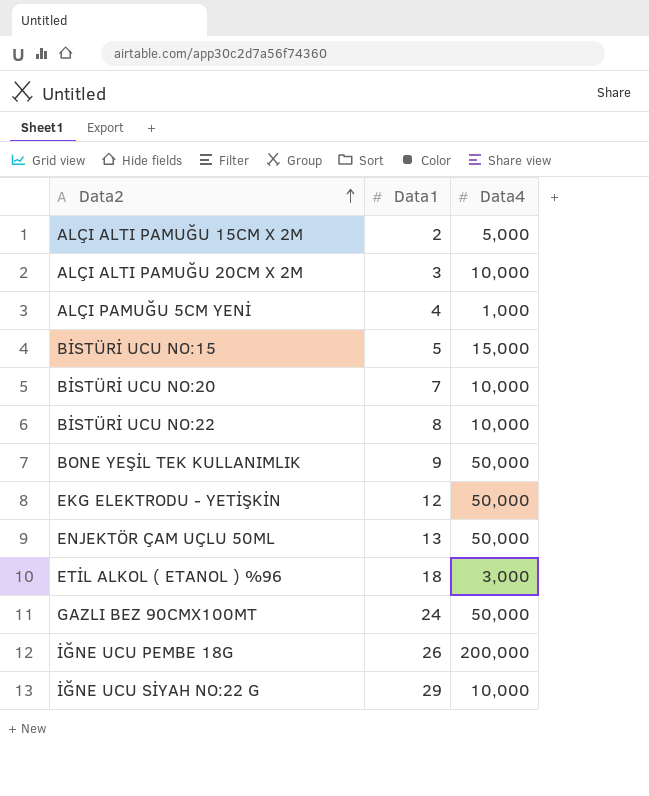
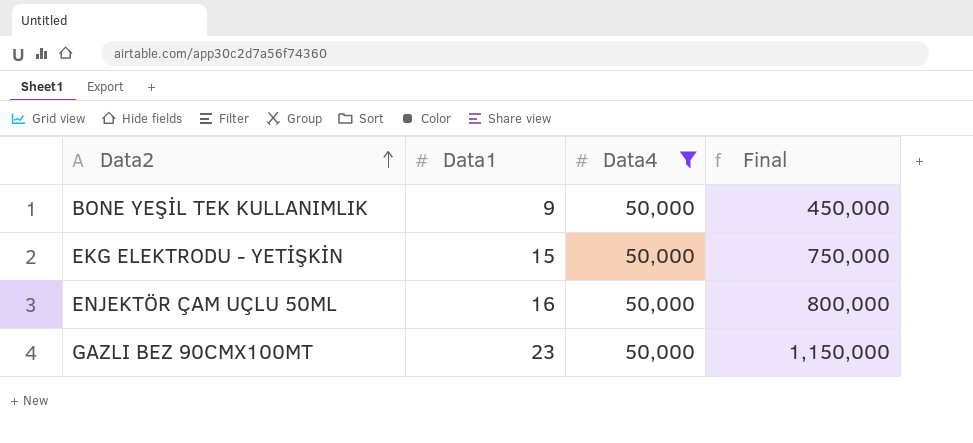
filter: none -> Data4 = 50,000
column Final | formula: none -> [Data1] * [Data4]
EKG ELEKTRODU - YETİŞKİN | Data1: 12 -> 15
ENJEKTÖR ÇAM UÇLU 50ML | Data1: 13 -> 16
GAZLI BEZ 90CMX100MT | Data1: 24 -> 23

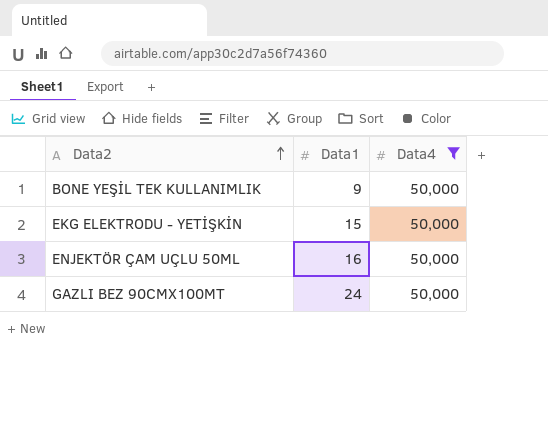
column Final | formula: [Data1] * [Data4] -> none
GAZLI BEZ 90CMX100MT | Data1: 23 -> 24

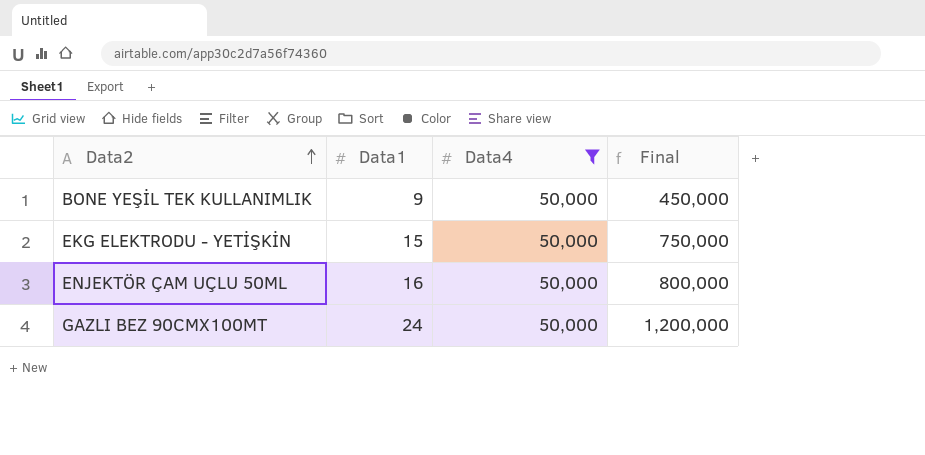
column Final | formula: none -> [Data1] * [Data4]

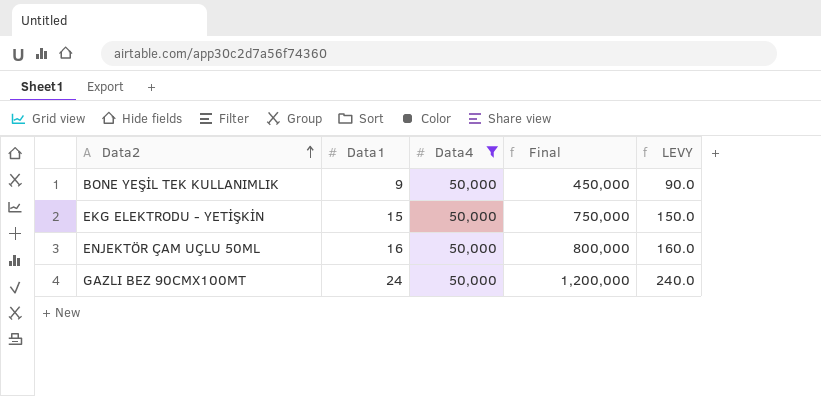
column LEVY | formula: none -> [Data1] * 10

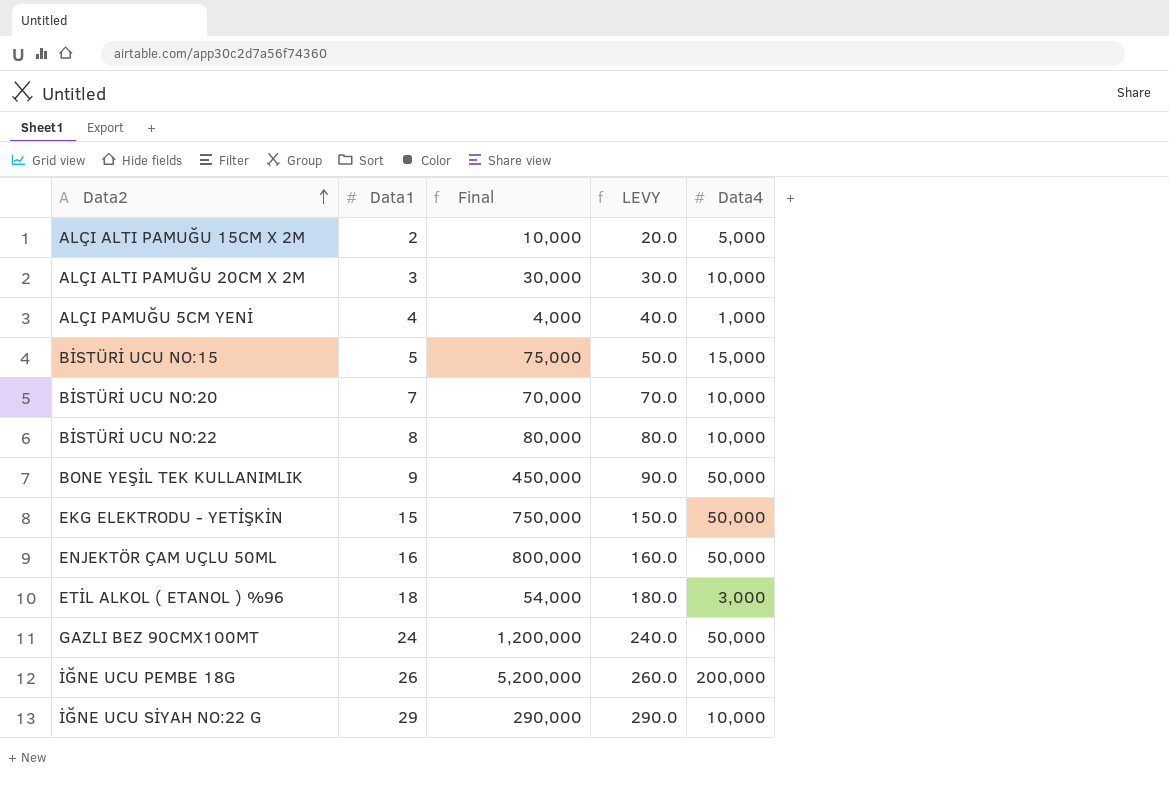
filter: Data4 = 50,000 -> none
column Data4 | position: 3 -> 5

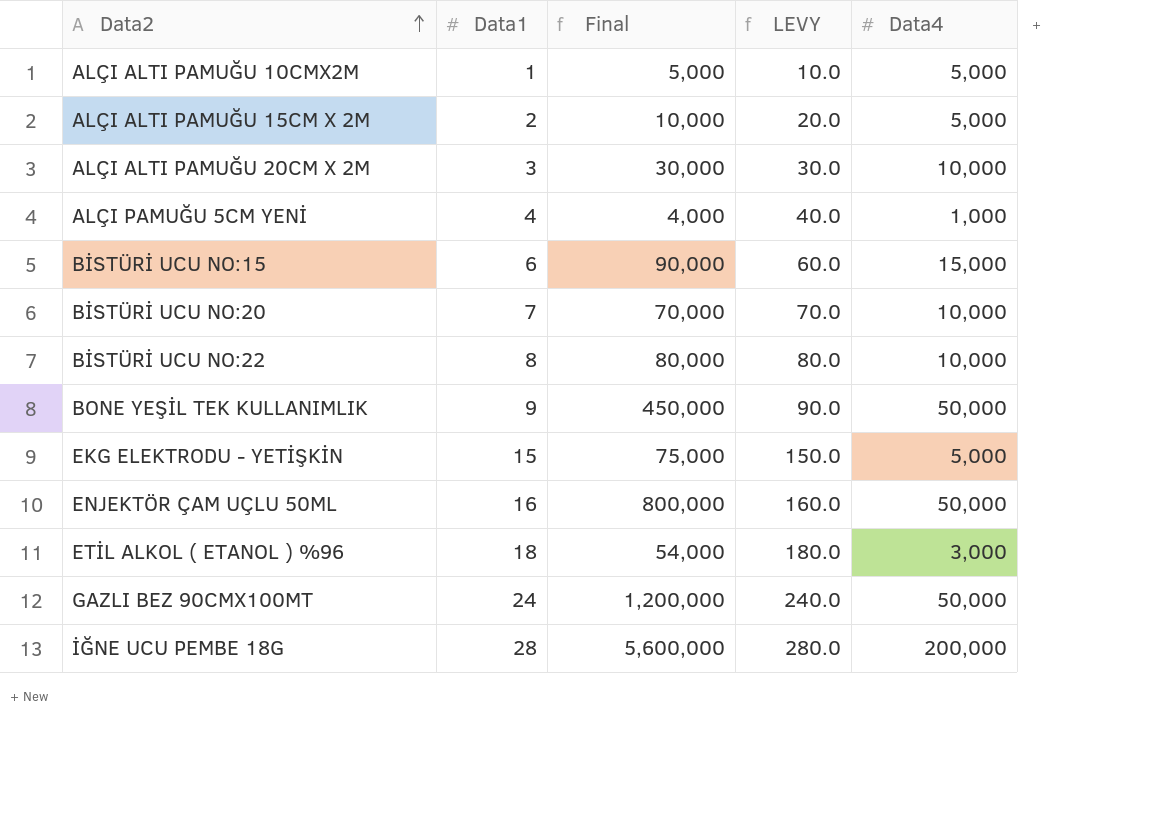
row İĞNE UCU SİYAH NO:22 G: 29 | 290,000 | 290.0 | 10,000 -> none
row ALÇI ALTI PAMUĞU 10CMX2M: none -> 1 | 5,000 | 10.0 | 5,000
BİSTÜRİ UCU NO:15 | Data1: 5 -> 6
BİSTÜRİ UCU NO:15 | Final: 75,000 -> 90,000
BİSTÜRİ UCU NO:15 | LEVY: 50.0 -> 60.0
EKG ELEKTRODU - YETİŞKİN | Final: 750,000 -> 75,000
EKG ELEKTRODU - YETİŞKİN | Data4: 50,000 -> 5,000
İĞNE UCU PEMBE 18G | Data1: 26 -> 28
İĞNE UCU PEMBE 18G | Final: 5,200,000 -> 5,600,000
İĞNE UCU PEMBE 18G | LEVY: 260.0 -> 280.0

